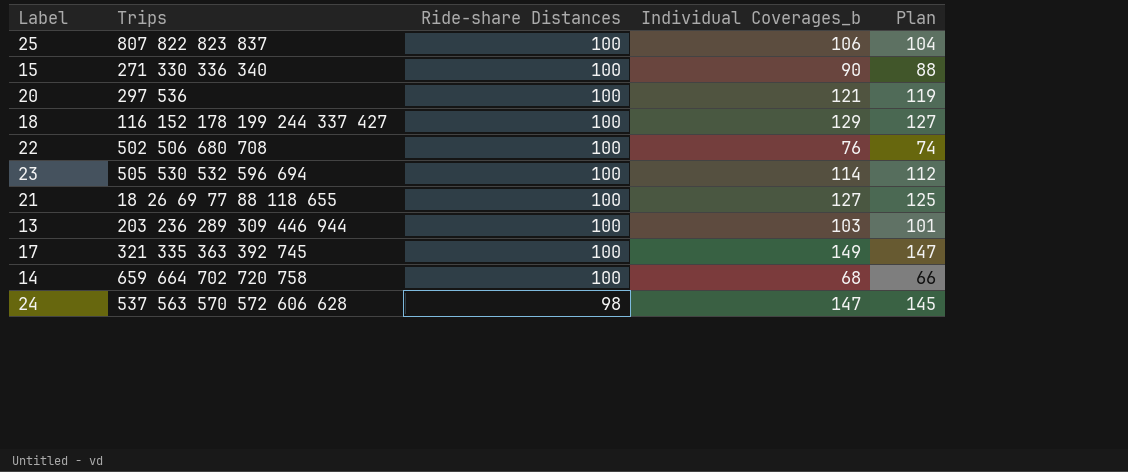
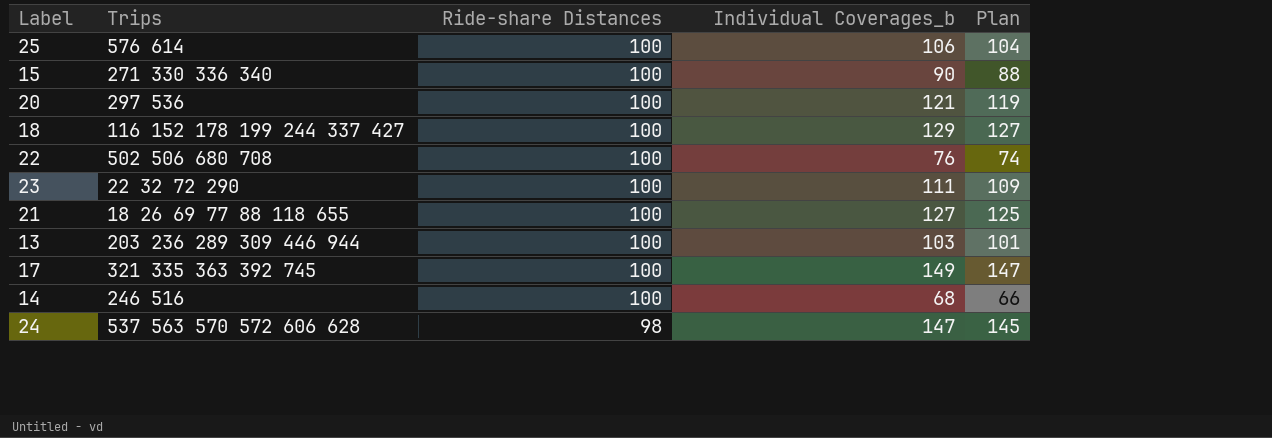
25 | Trips: 807 822 823 837 -> 576 614
23 | Trips: 505 530 532 596 694 -> 22 32 72 290
23 | Individual Coverages_b: 114 -> 111
23 | Plan: 112 -> 109
14 | Trips: 659 664 702 720 758 -> 246 516

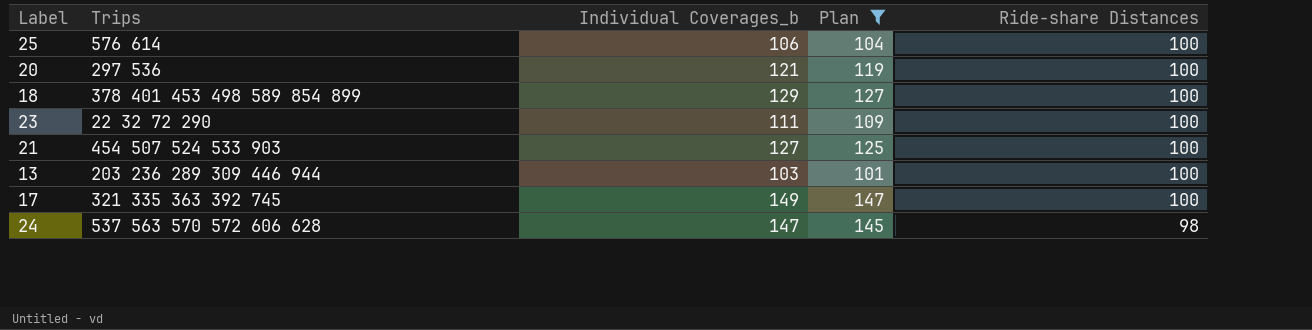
filter: none -> Plan >= 101
column Ride-share Distances | position: 3 -> 5
18 | Trips: 116 152 178 199 244 337 427 -> 378 401 453 498 589 854 899
21 | Trips: 18 26 69 77 88 118 655 -> 454 507 524 533 903

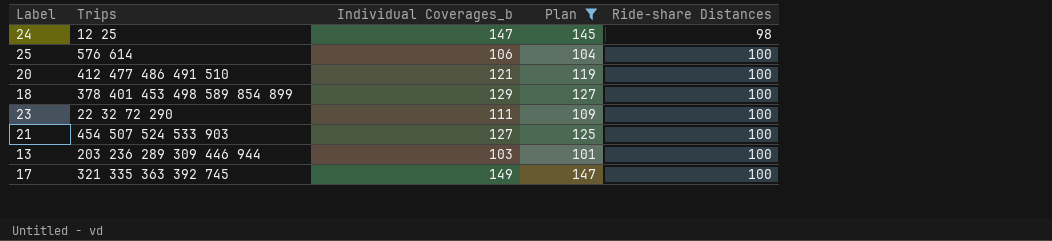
row order: Ride-share Distances descending -> Ride-share Distances ascending
24 | Trips: 537 563 570 572 606 628 -> 12 25
20 | Trips: 297 536 -> 412 477 486 491 510

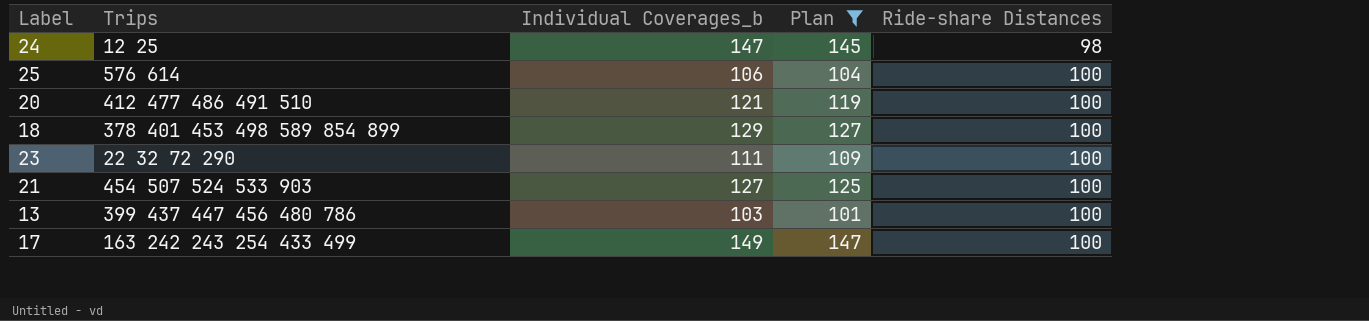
13 | Trips: 203 236 289 309 446 944 -> 399 437 447 456 480 786
17 | Trips: 321 335 363 392 745 -> 163 242 243 254 433 499

